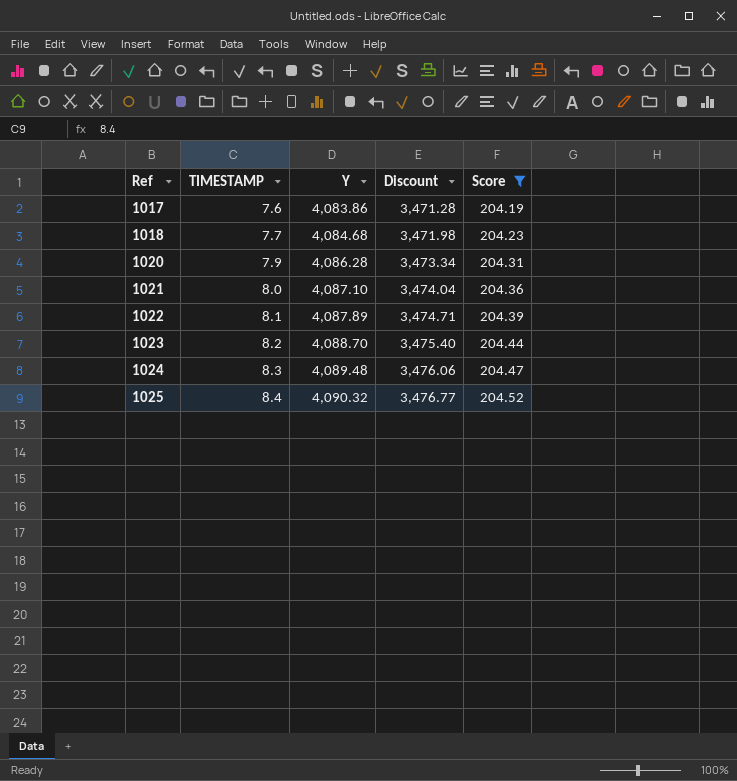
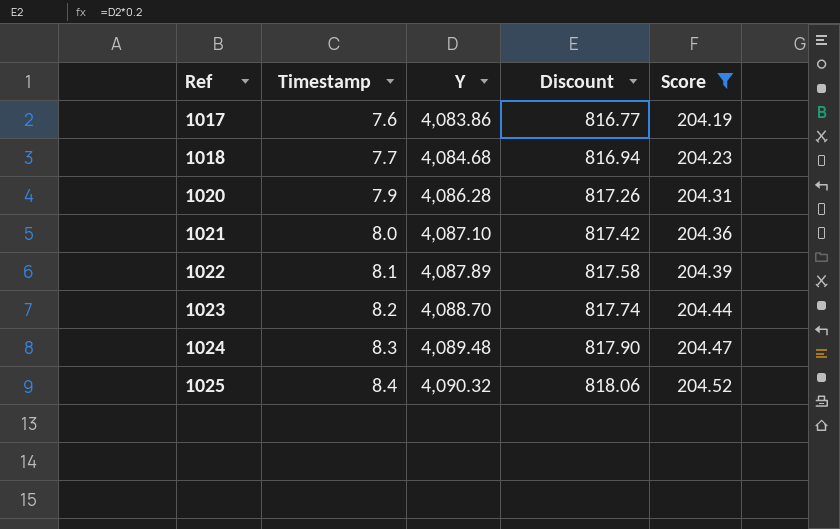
column name: TIMESTAMP -> Timestamp
column Discount | formula: [Y] * 0.85 -> [Y] * 0.2

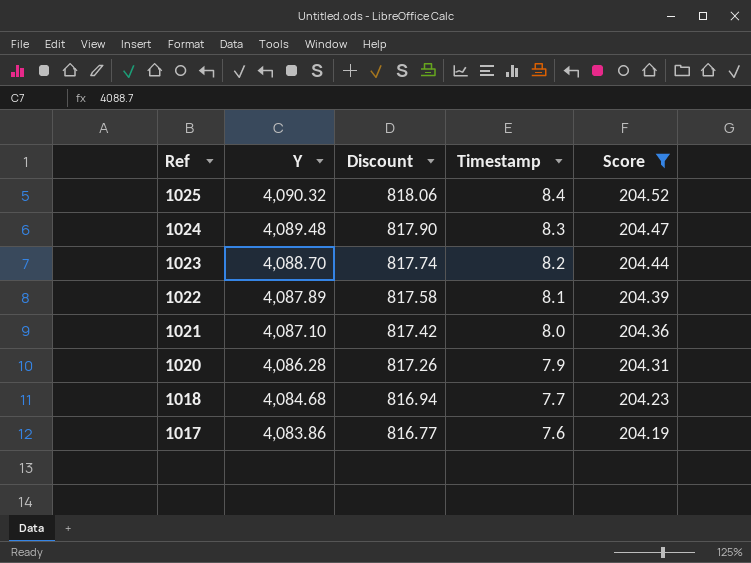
row order: Ref ascending -> Ref descending
column Timestamp | position: 2 -> 4

